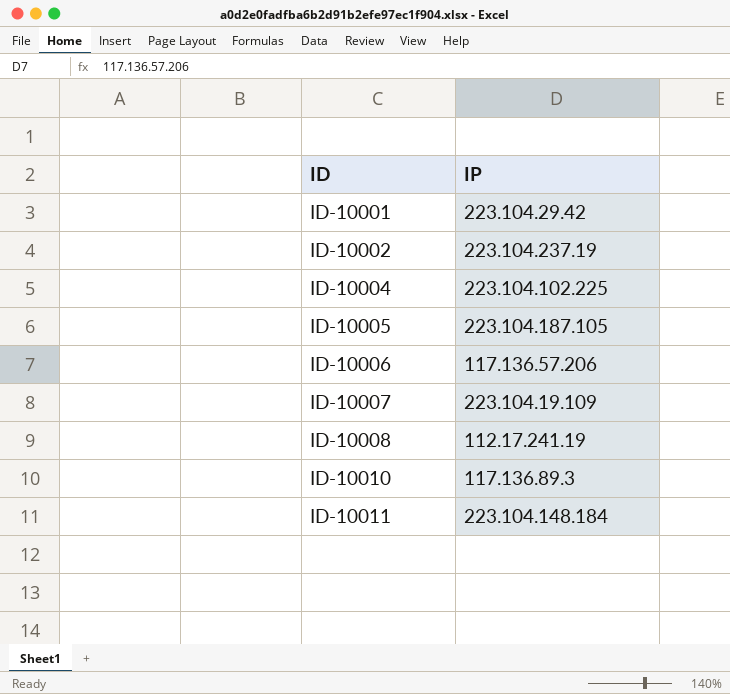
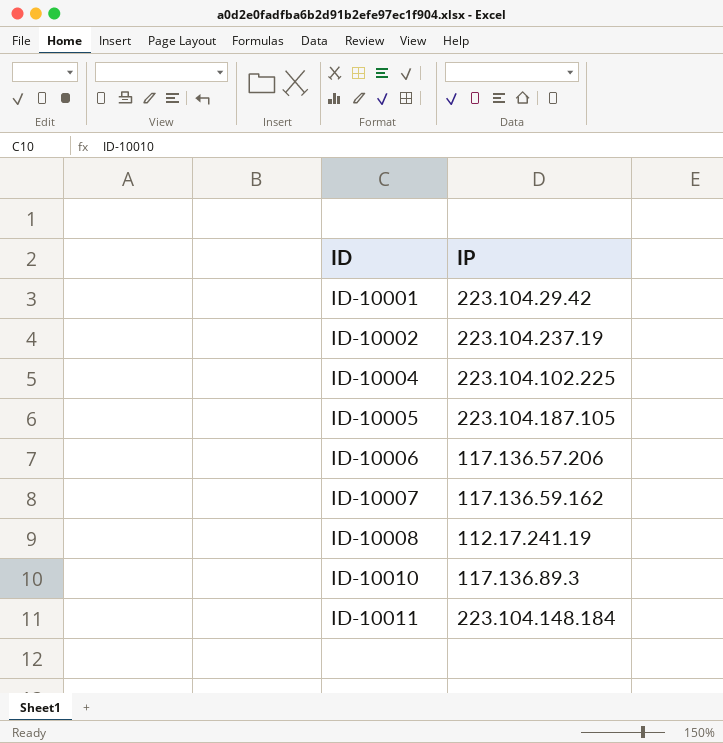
ID-10007 | IP: 223.104.19.109 -> 117.136.59.162

